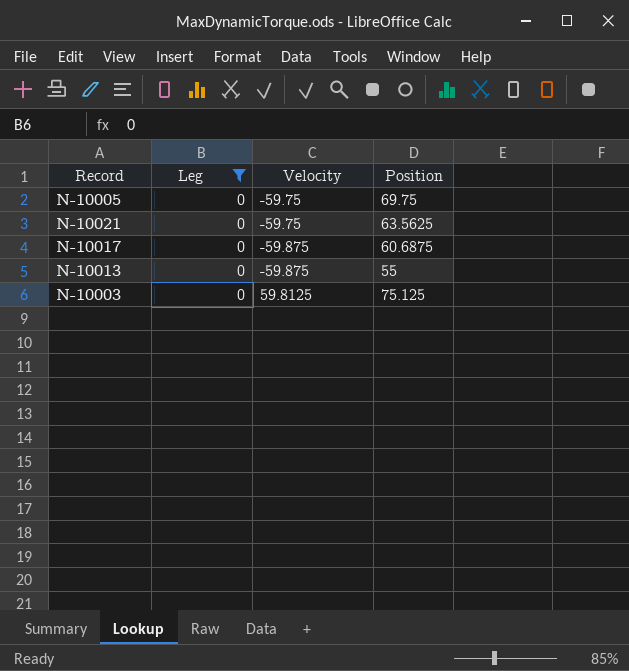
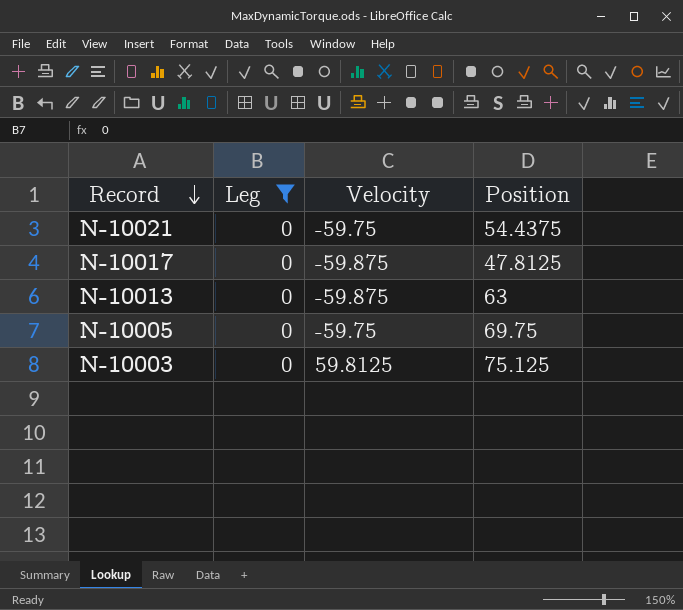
row order: none -> Record descending
N-10021 | Position: 63.5625 -> 54.4375
N-10017 | Position: 60.6875 -> 47.8125
N-10013 | Position: 55 -> 63

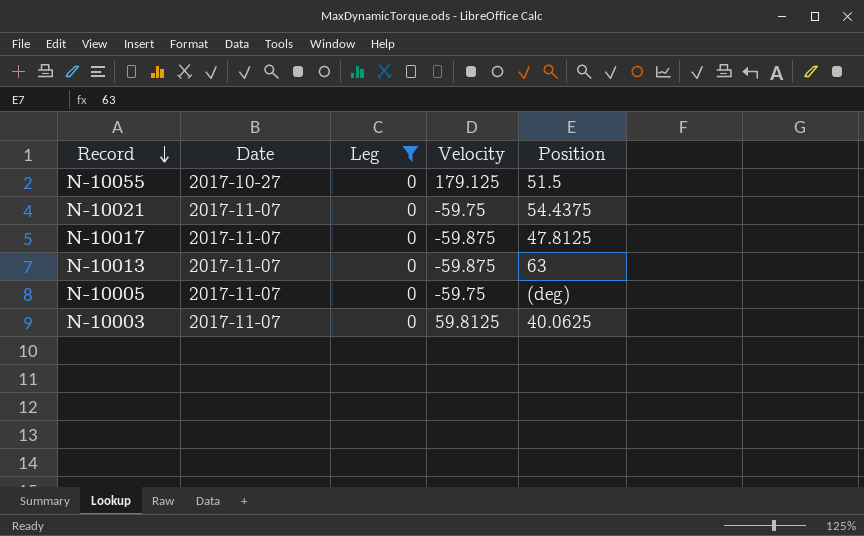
column Date | position: none -> 2
row N-10055: none -> 2017-10-27 | 0 | 179.125 | 51.5
N-10005 | Position: 69.75 -> (deg)
N-10003 | Position: 75.125 -> 40.0625

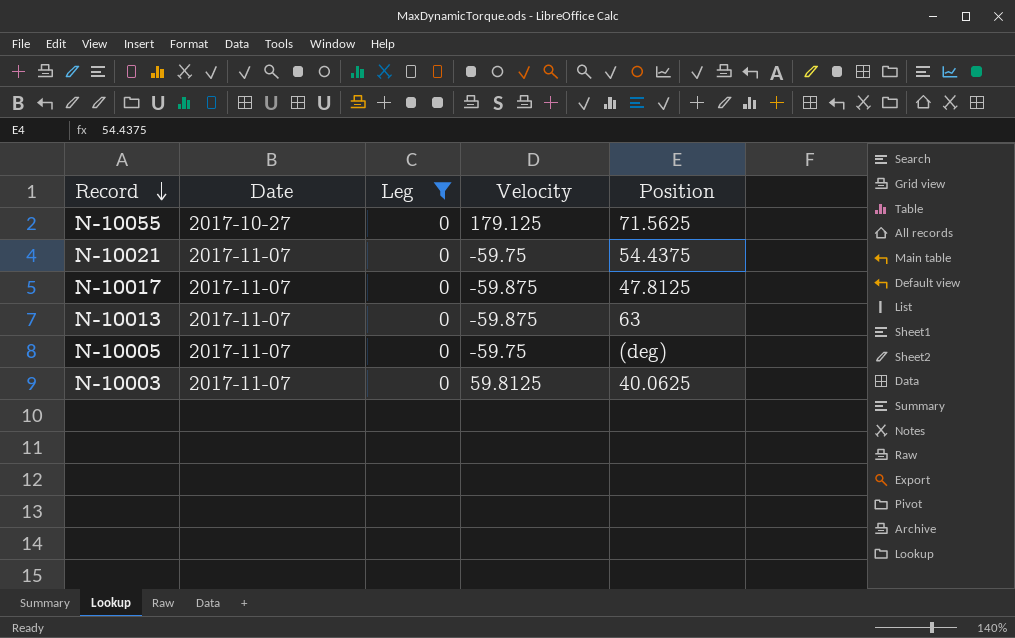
N-10055 | Position: 51.5 -> 71.5625

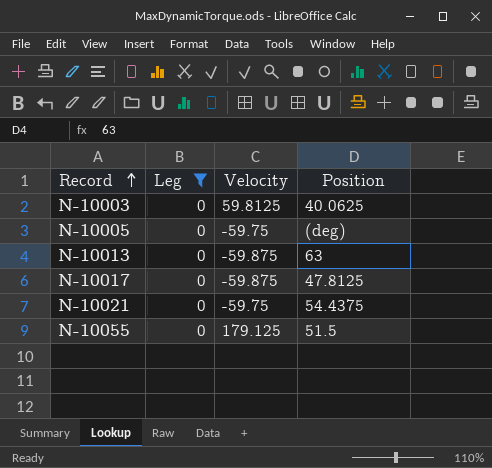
row order: Record descending -> Record ascending
column Date | position: 2 -> none
N-10055 | Position: 71.5625 -> 51.5

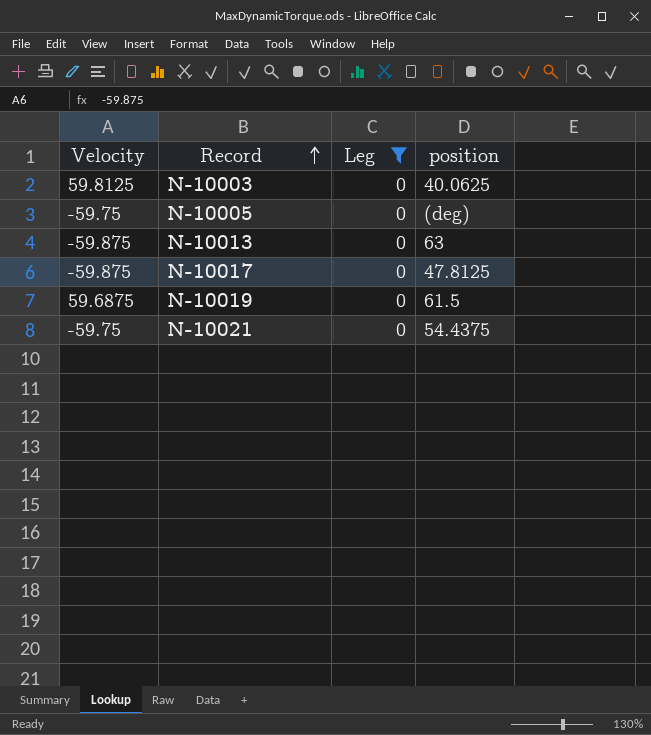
column Velocity | position: 3 -> 1
column name: Position -> position
row N-10055: 0 | 179.125 | 51.5 -> none
row N-10019: none -> 59.6875 | 0 | 61.5

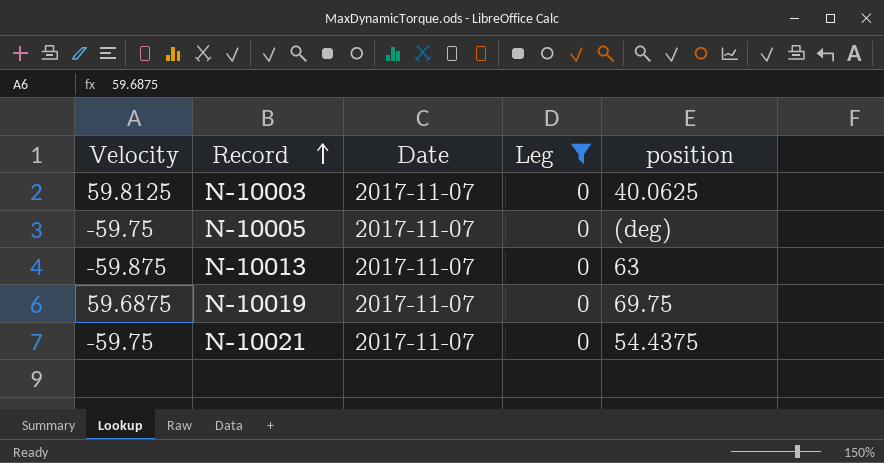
column Date | position: none -> 3
row N-10017: -59.875 | 0 | 47.8125 -> none
N-10019 | position: 61.5 -> 69.75

